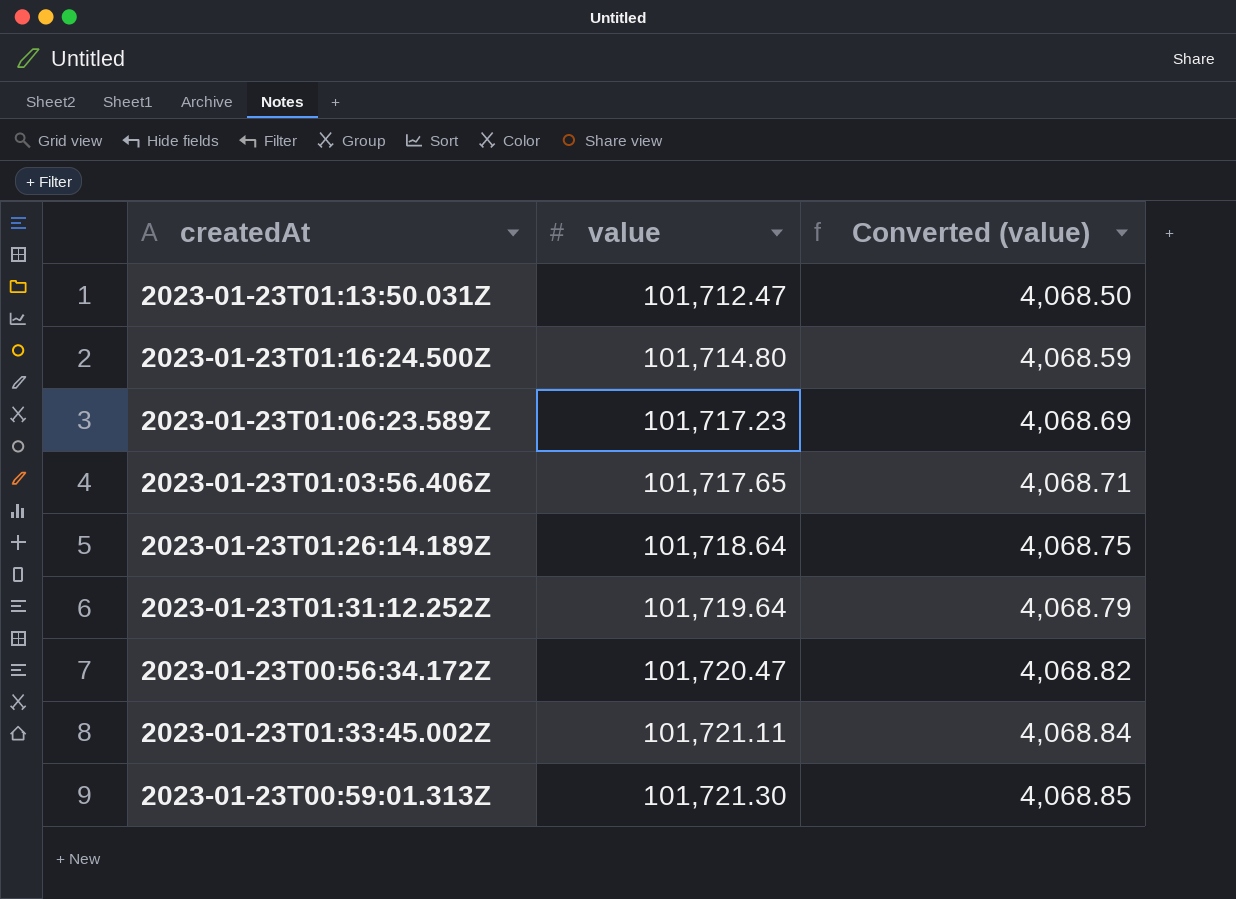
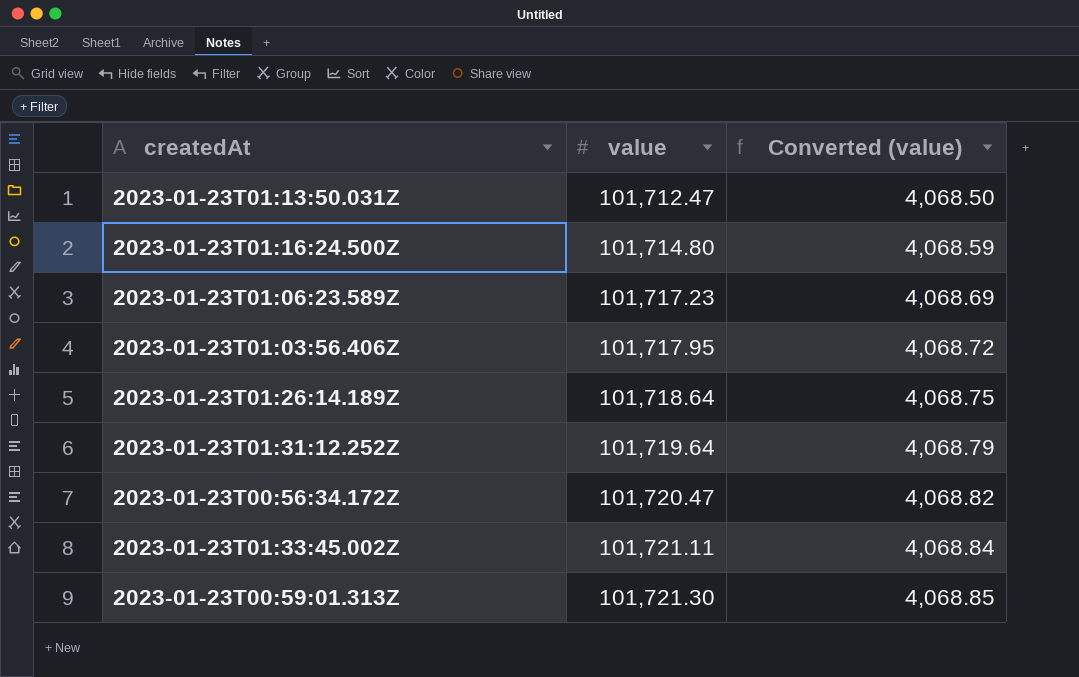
2023-01-23T01:03:56.406Z | value: 101,717.65 -> 101,717.95
2023-01-23T01:03:56.406Z | Converted (value): 4,068.71 -> 4,068.72

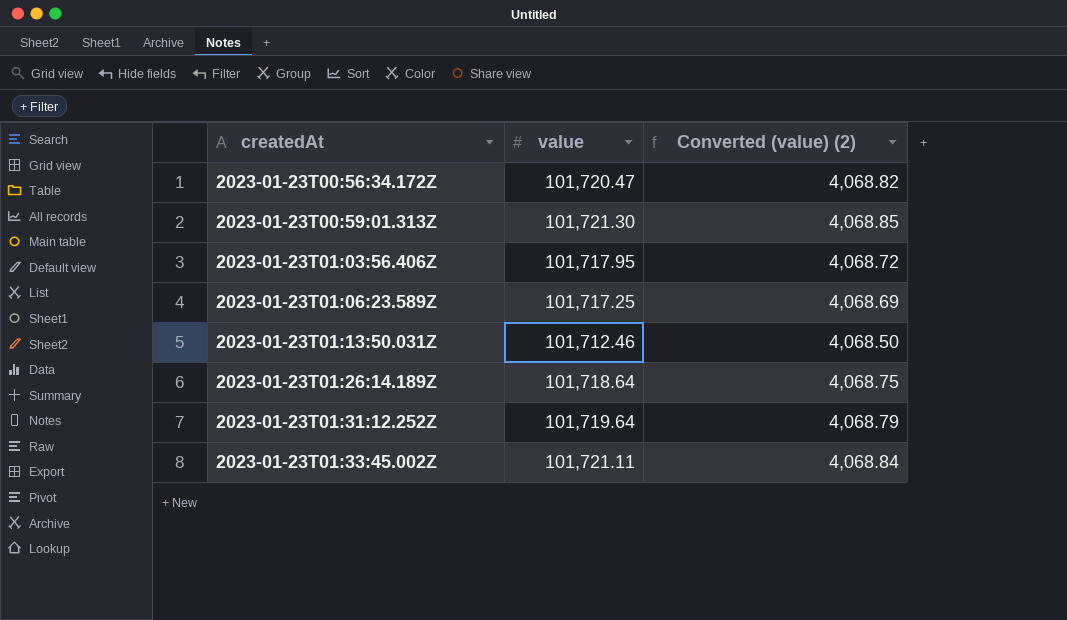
row order: value ascending -> createdAt ascending
column name: Converted (value) -> Converted (value) (2)
row 2023-01-23T01:16:24.500Z: 101,714.80 | 4,068.59 -> none
2023-01-23T01:06:23.589Z | value: 101,717.23 -> 101,717.25
2023-01-23T01:13:50.031Z | value: 101,712.47 -> 101,712.46

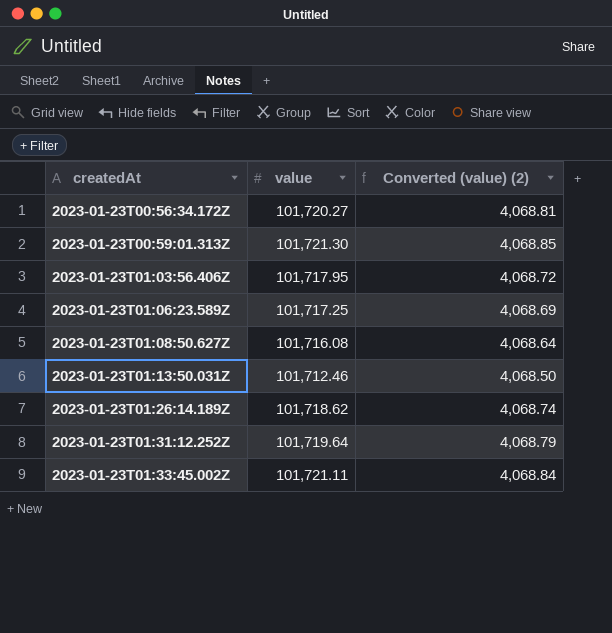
2023-01-23T00:56:34.172Z | value: 101,720.47 -> 101,720.27
2023-01-23T00:56:34.172Z | Converted (value) (2): 4,068.82 -> 4,068.81
row 2023-01-23T01:08:50.627Z: none -> 101,716.08 | 4,068.64
2023-01-23T01:26:14.189Z | value: 101,718.64 -> 101,718.62
2023-01-23T01:26:14.189Z | Converted (value) (2): 4,068.75 -> 4,068.74

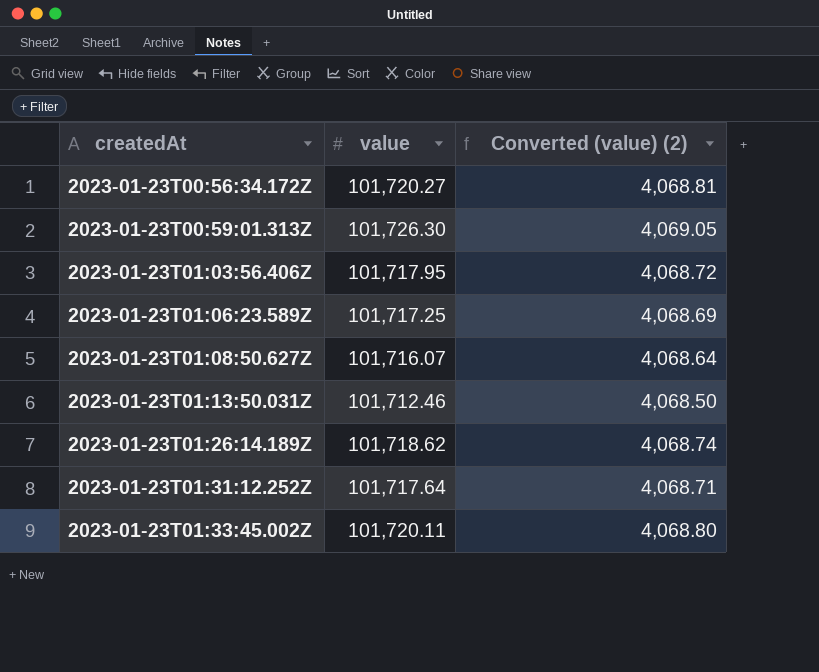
2023-01-23T00:59:01.313Z | value: 101,721.30 -> 101,726.30
2023-01-23T00:59:01.313Z | Converted (value) (2): 4,068.85 -> 4,069.05
2023-01-23T01:08:50.627Z | value: 101,716.08 -> 101,716.07
2023-01-23T01:31:12.252Z | value: 101,719.64 -> 101,717.64
2023-01-23T01:31:12.252Z | Converted (value) (2): 4,068.79 -> 4,068.71
2023-01-23T01:33:45.002Z | value: 101,721.11 -> 101,720.11
2023-01-23T01:33:45.002Z | Converted (value) (2): 4,068.84 -> 4,068.80

